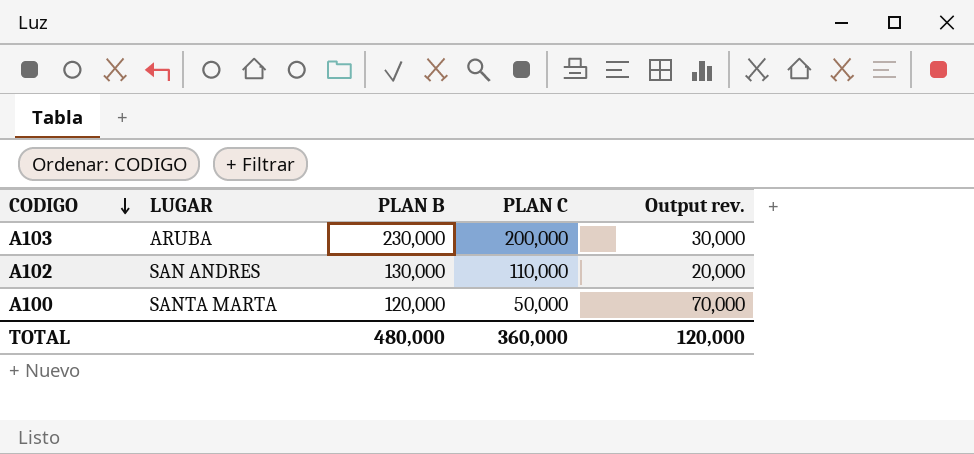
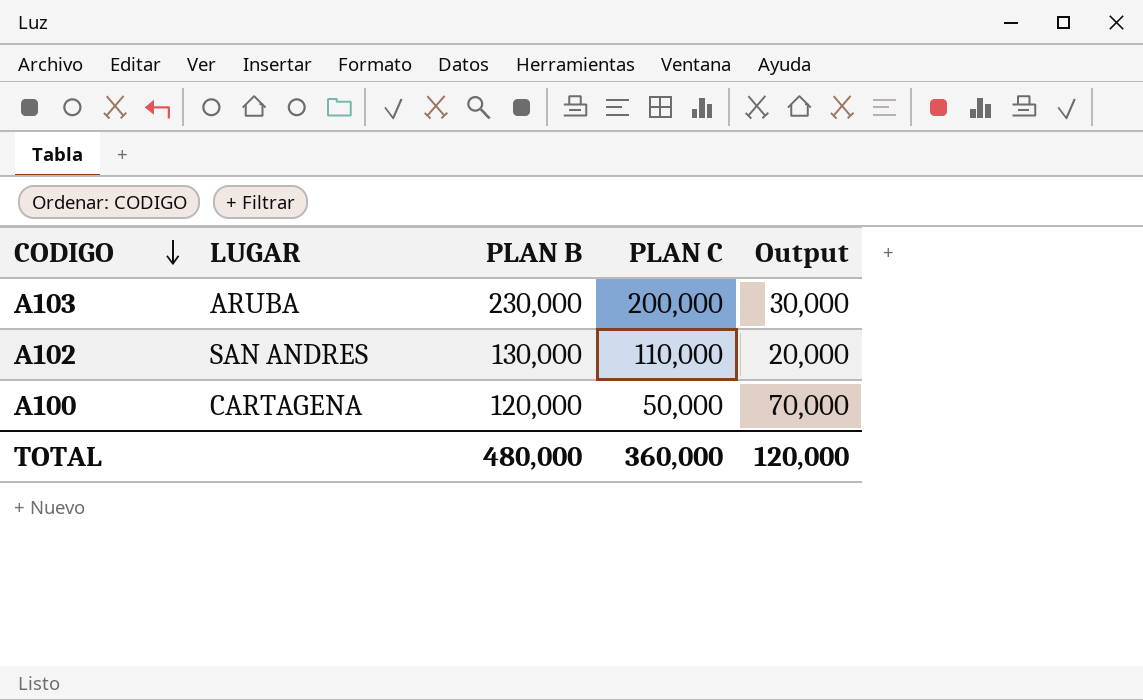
column name: Output rev. -> Output
A100 | LUGAR: SANTA MARTA -> CARTAGENA

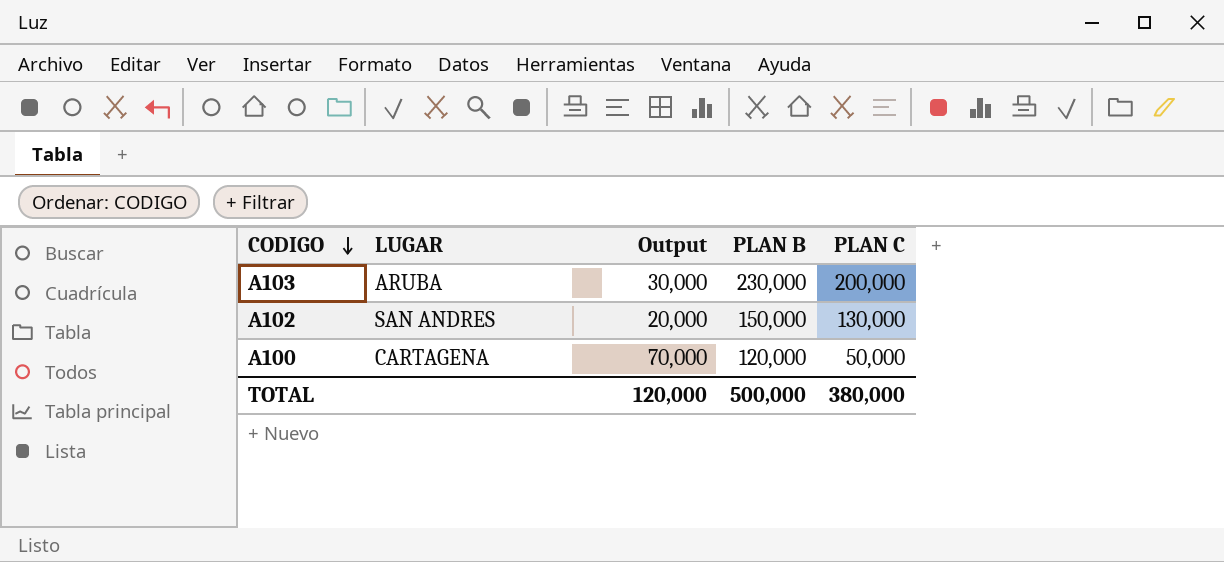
column Output | position: 5 -> 3
A102 | PLAN B: 130,000 -> 150,000
A102 | PLAN C: 110,000 -> 130,000
TOTAL | PLAN B: 480,000 -> 500,000
TOTAL | PLAN C: 360,000 -> 380,000

